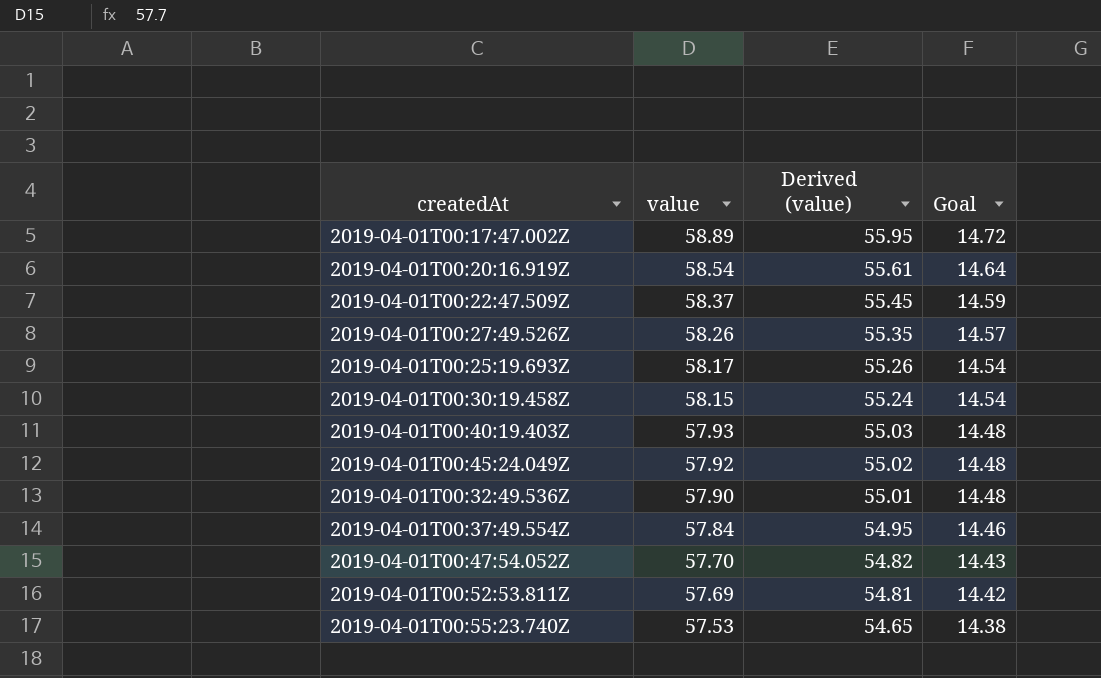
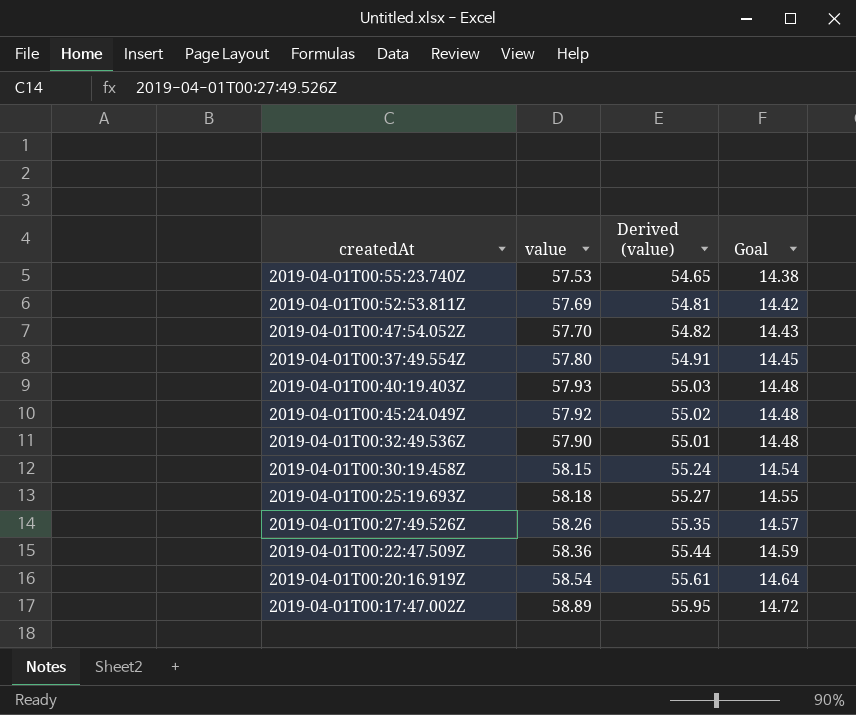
row order: value descending -> Goal ascending
2019-04-01T00:37:49.554Z | value: 57.84 -> 57.80
2019-04-01T00:37:49.554Z | Derived (value): 54.95 -> 54.91
2019-04-01T00:37:49.554Z | Goal: 14.46 -> 14.45
2019-04-01T00:25:19.693Z | value: 58.17 -> 58.18
2019-04-01T00:25:19.693Z | Derived (value): 55.26 -> 55.27
2019-04-01T00:25:19.693Z | Goal: 14.54 -> 14.55
2019-04-01T00:22:47.509Z | value: 58.37 -> 58.36
2019-04-01T00:22:47.509Z | Derived (value): 55.45 -> 55.44

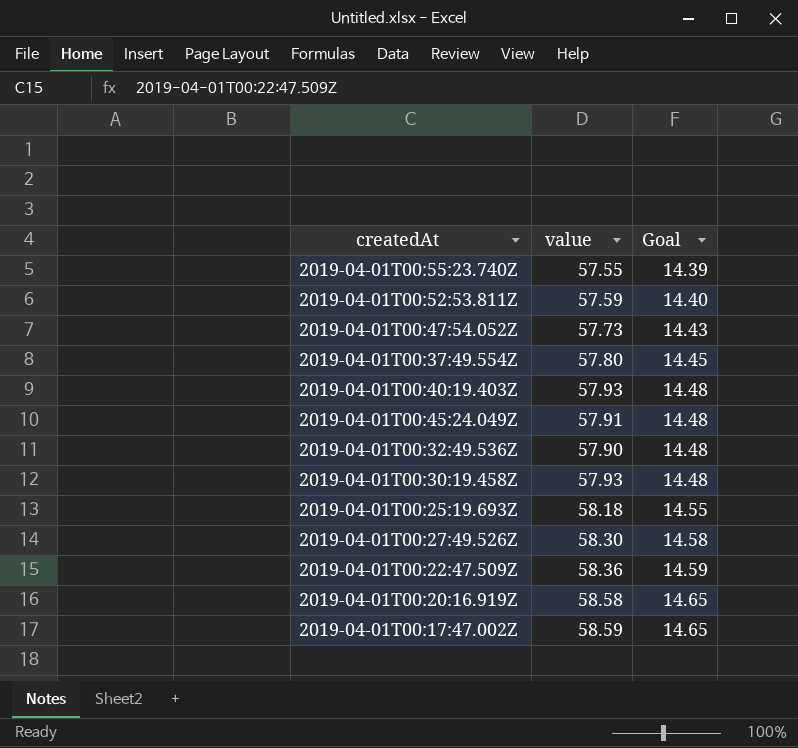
column Derived (value) | formula: [value] * 0.95 -> none
2019-04-01T00:55:23.740Z | value: 57.53 -> 57.55
2019-04-01T00:55:23.740Z | Goal: 14.38 -> 14.39
2019-04-01T00:52:53.811Z | value: 57.69 -> 57.59
2019-04-01T00:52:53.811Z | Goal: 14.42 -> 14.40
2019-04-01T00:47:54.052Z | value: 57.70 -> 57.73
2019-04-01T00:45:24.049Z | value: 57.92 -> 57.91
2019-04-01T00:30:19.458Z | value: 58.15 -> 57.93
2019-04-01T00:30:19.458Z | Goal: 14.54 -> 14.48
2019-04-01T00:27:49.526Z | value: 58.26 -> 58.30
2019-04-01T00:27:49.526Z | Goal: 14.57 -> 14.58
2019-04-01T00:20:16.919Z | value: 58.54 -> 58.58
2019-04-01T00:20:16.919Z | Goal: 14.64 -> 14.65
2019-04-01T00:17:47.002Z | value: 58.89 -> 58.59
2019-04-01T00:17:47.002Z | Goal: 14.72 -> 14.65

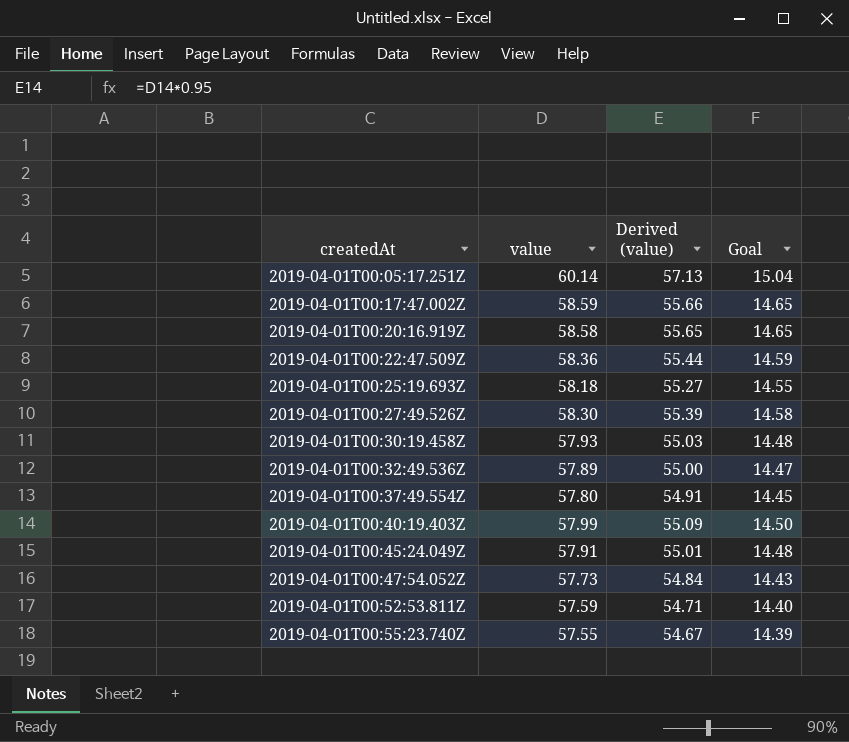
row order: Goal ascending -> createdAt ascending
column Derived (value) | formula: none -> [value] * 0.95
row 2019-04-01T00:05:17.251Z: none -> 60.14 | 57.13 | 15.04
2019-04-01T00:32:49.536Z | value: 57.90 -> 57.89
2019-04-01T00:32:49.536Z | Goal: 14.48 -> 14.47
2019-04-01T00:40:19.403Z | value: 57.93 -> 57.99
2019-04-01T00:40:19.403Z | Goal: 14.48 -> 14.50

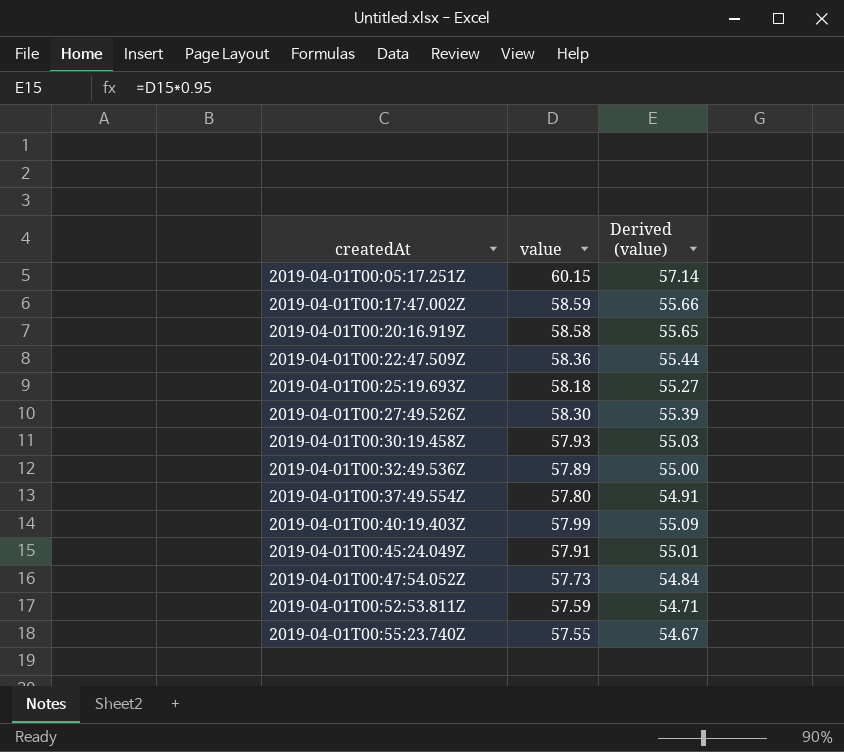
column Goal | formula: [value] * 0.25 -> none
2019-04-01T00:05:17.251Z | value: 60.14 -> 60.15
2019-04-01T00:05:17.251Z | Derived (value): 57.13 -> 57.14

